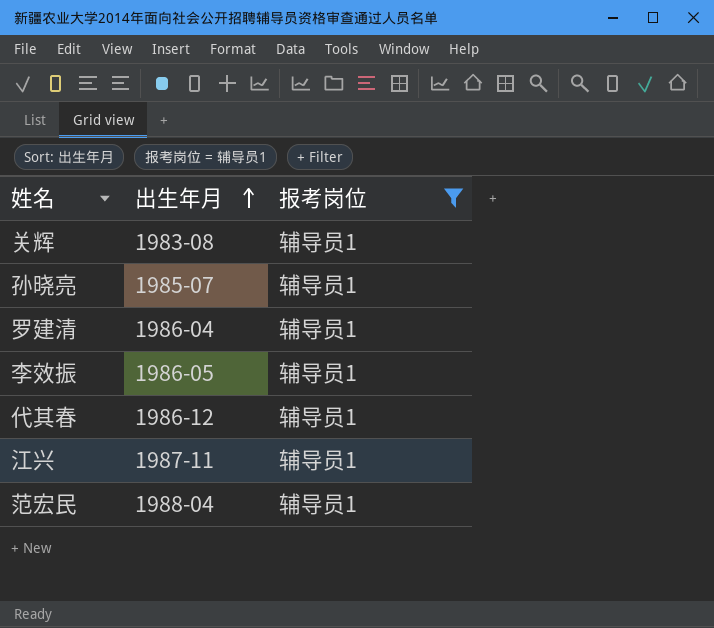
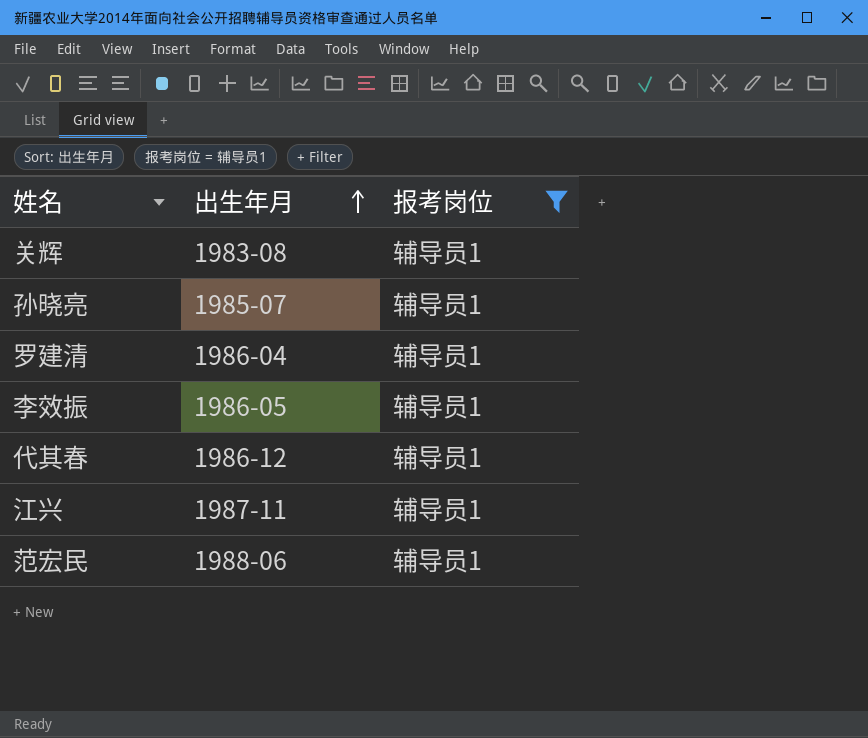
范宏民 | 出生年月: 1988-04 -> 1988-06

